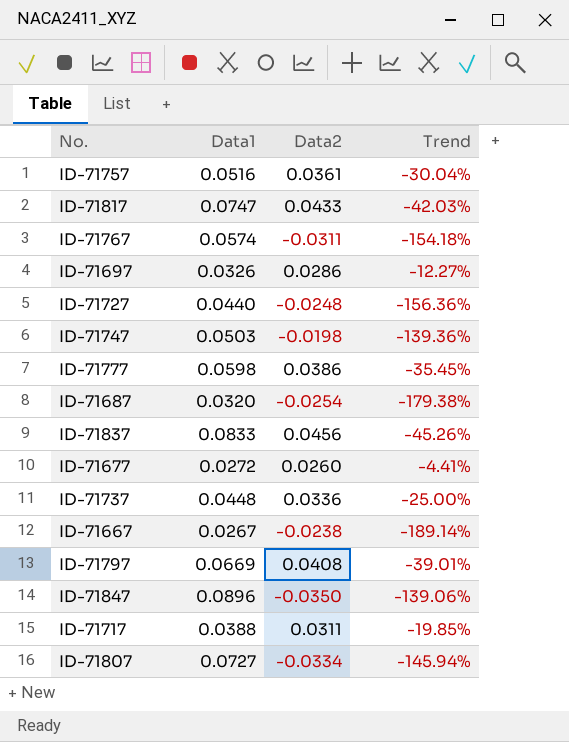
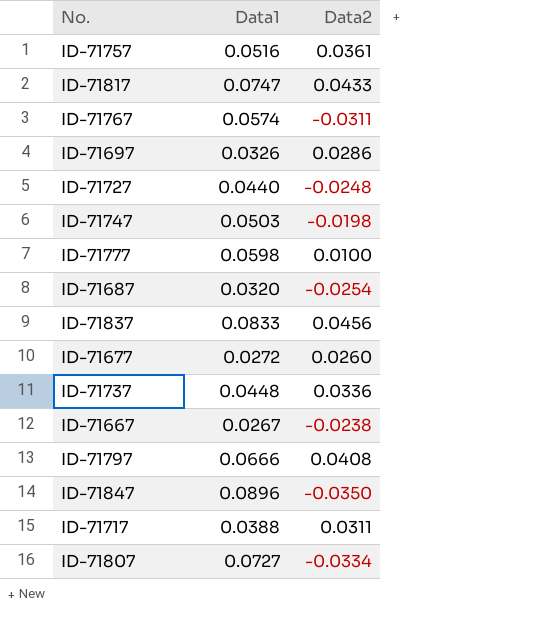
column Trend | formula: ([Data2] - [Data1]) / [Data1] -> none
ID-71777 | Data2: 0.0386 -> 0.0100
ID-71797 | Data1: 0.0669 -> 0.0666

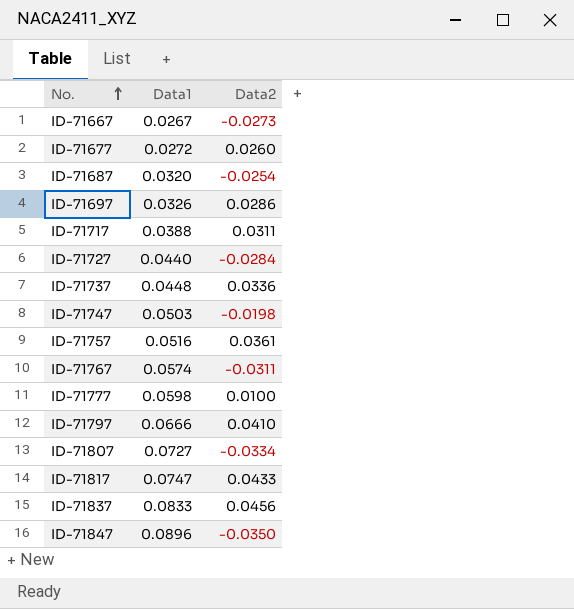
row order: none -> No. ascending
ID-71667 | Data2: -0.0238 -> -0.0273
ID-71727 | Data2: -0.0248 -> -0.0284
ID-71797 | Data2: 0.0408 -> 0.0410

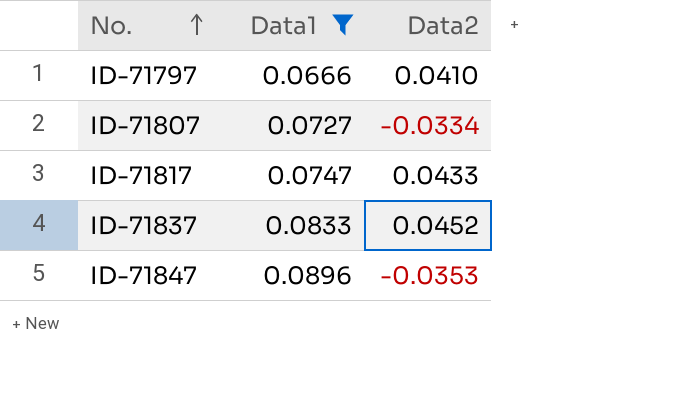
filter: none -> Data1 >= 0.0666
ID-71837 | Data2: 0.0456 -> 0.0452
ID-71847 | Data2: -0.0350 -> -0.0353

